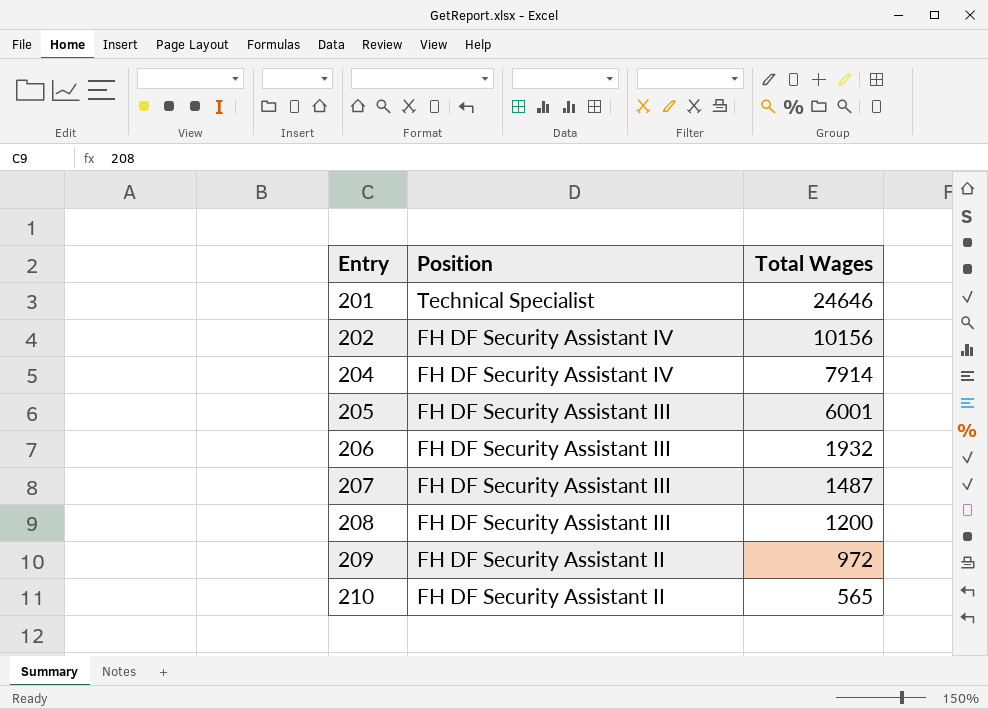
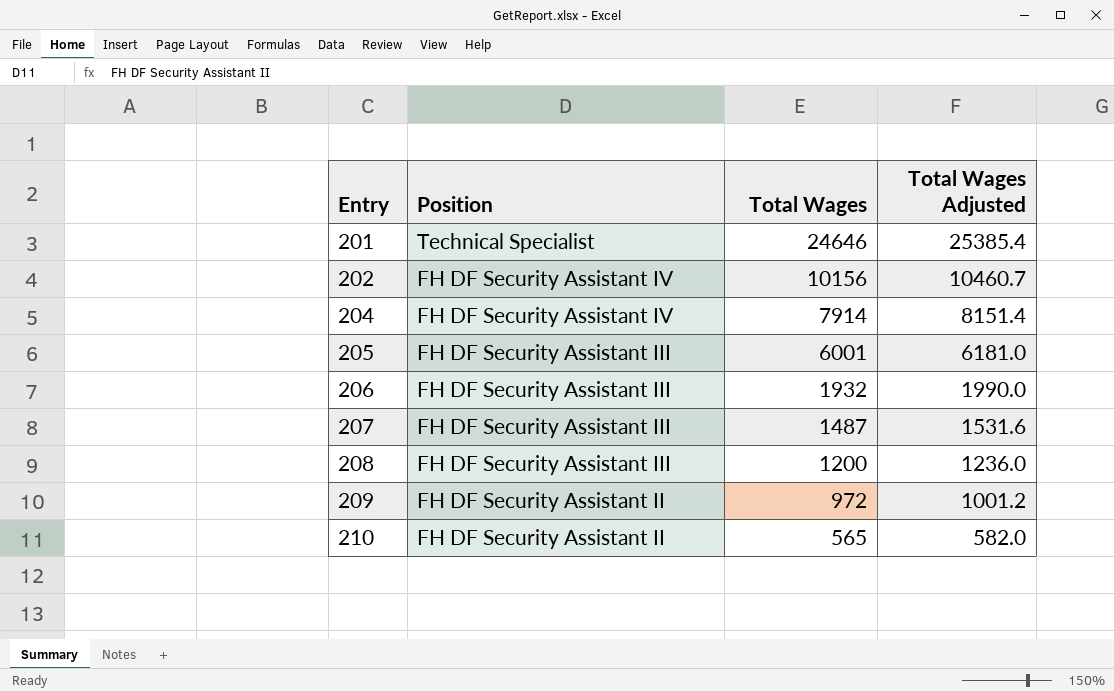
column Total Wages Adjusted | formula: none -> [Total Wages] * 1.03

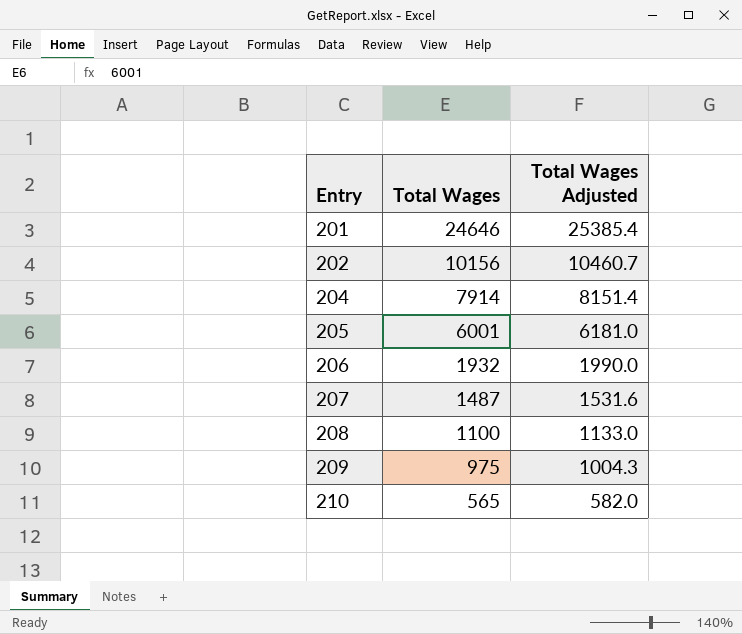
column Position | position: 2 -> none
208 | Total Wages: 1200 -> 1100
208 | Total Wages Adjusted: 1236.0 -> 1133.0
209 | Total Wages: 972 -> 975
209 | Total Wages Adjusted: 1001.2 -> 1004.3

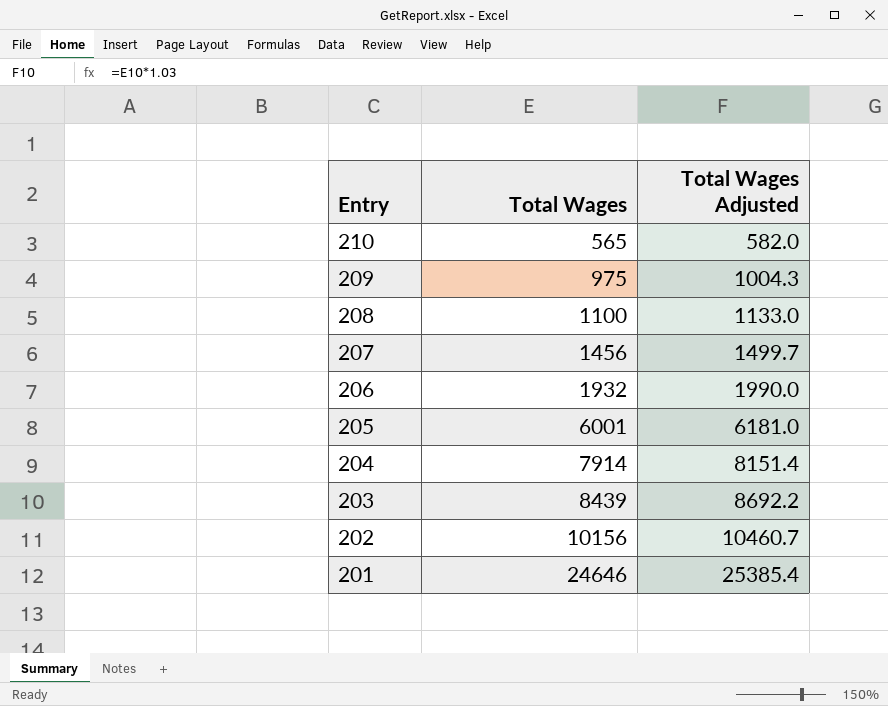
row order: Entry ascending -> Entry descending
207 | Total Wages: 1487 -> 1456
207 | Total Wages Adjusted: 1531.6 -> 1499.7
row 203: none -> 8439 | 8692.2

